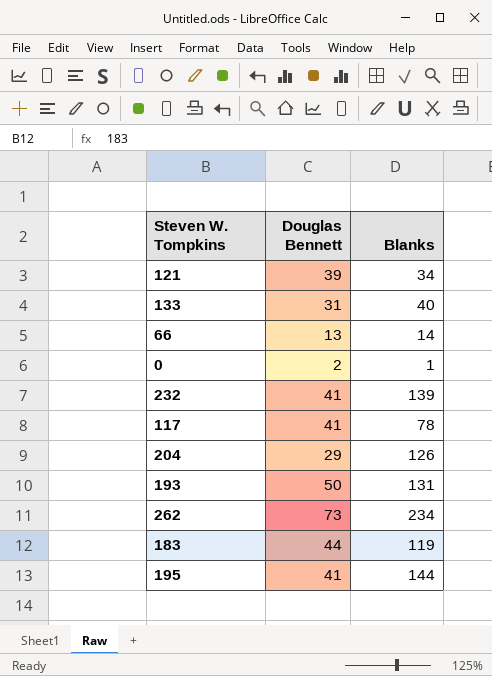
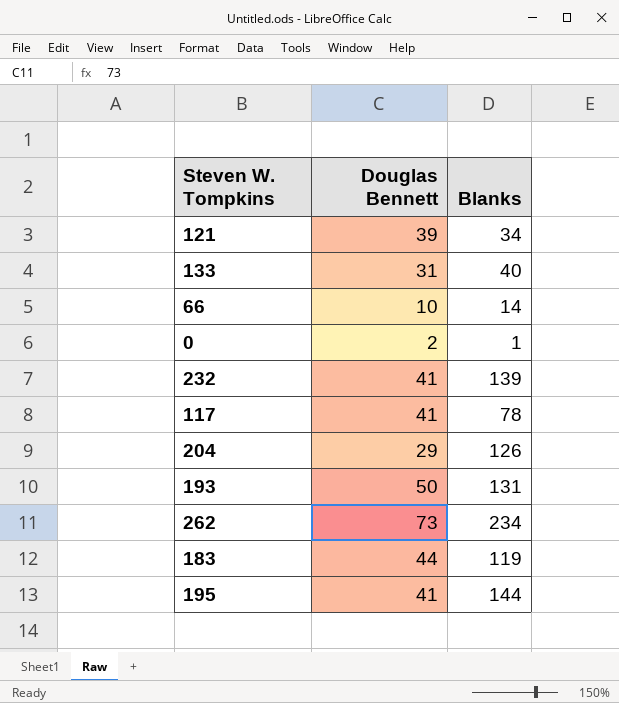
66 | Douglas Bennett: 13 -> 10

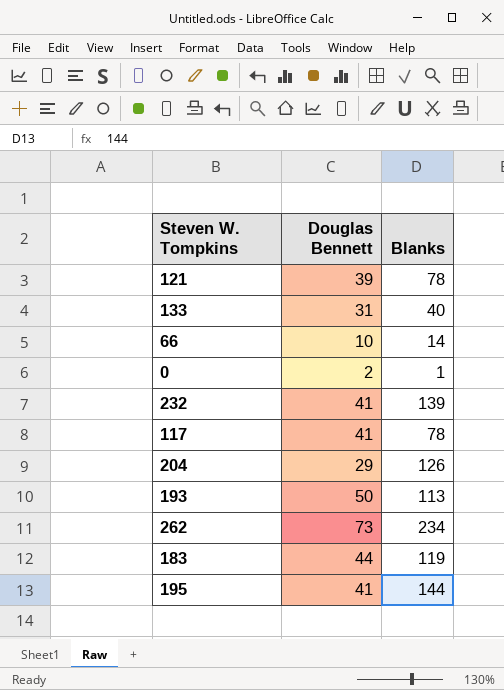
121 | Blanks: 34 -> 78
193 | Blanks: 131 -> 113

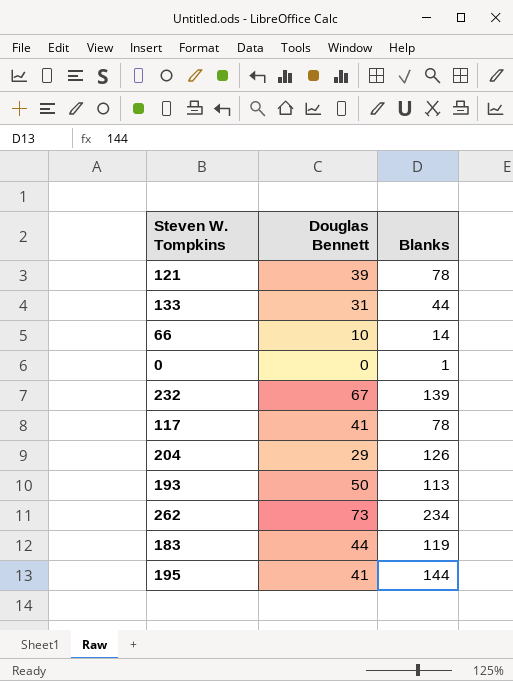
133 | Blanks: 40 -> 44
0 | Douglas Bennett: 2 -> 0
232 | Douglas Bennett: 41 -> 67

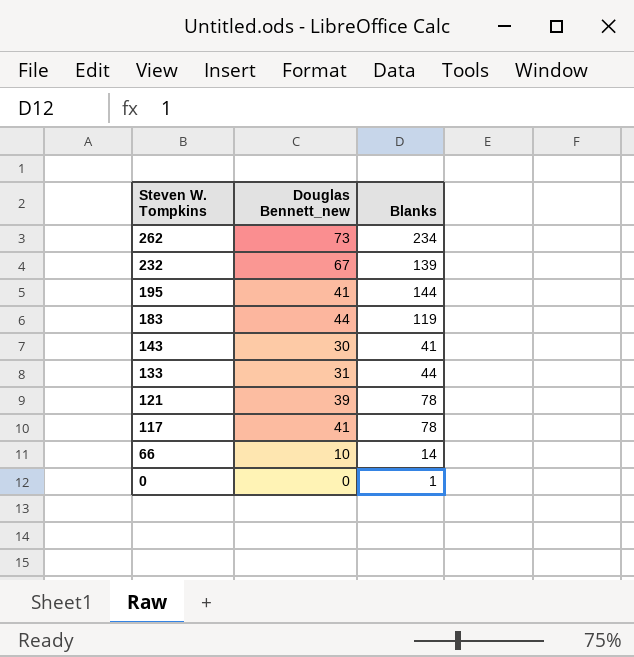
row order: none -> Steven W. Tompkins descending
column name: Douglas Bennett -> Douglas Bennett_new
row 204: 29 | 126 -> none
row 193: 50 | 113 -> none
row 143: none -> 30 | 41

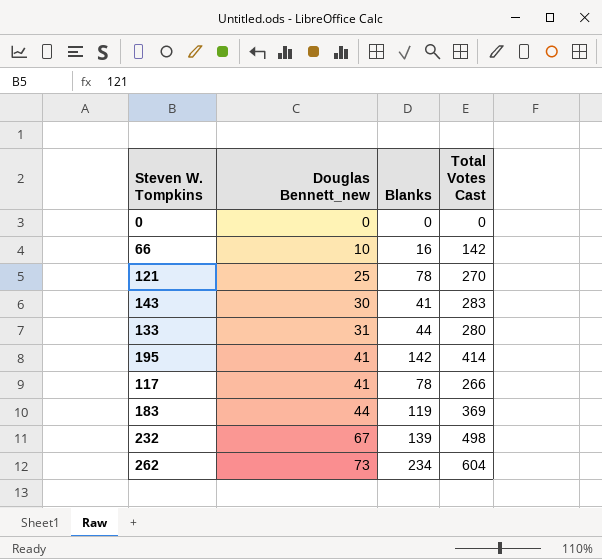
row order: Steven W. Tompkins descending -> Douglas Bennett_new ascending
column Total Votes Cast | position: none -> 4
0 | Blanks: 1 -> 0
66 | Blanks: 14 -> 16
121 | Douglas Bennett_new: 39 -> 25
195 | Blanks: 144 -> 142

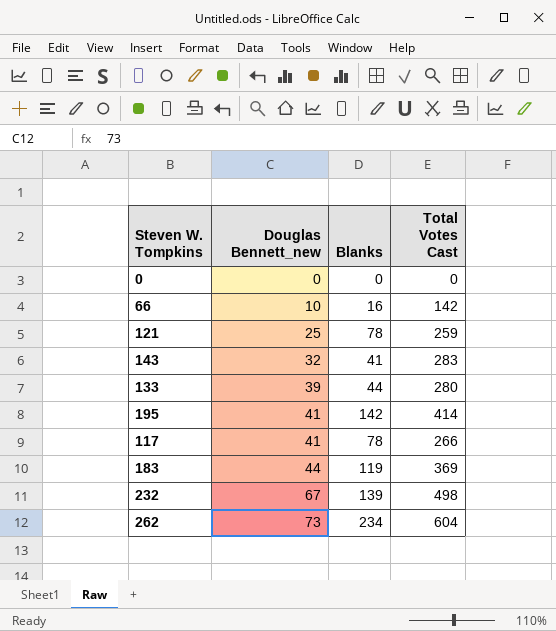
121 | Total Votes Cast: 270 -> 259
143 | Douglas Bennett_new: 30 -> 32
133 | Douglas Bennett_new: 31 -> 39

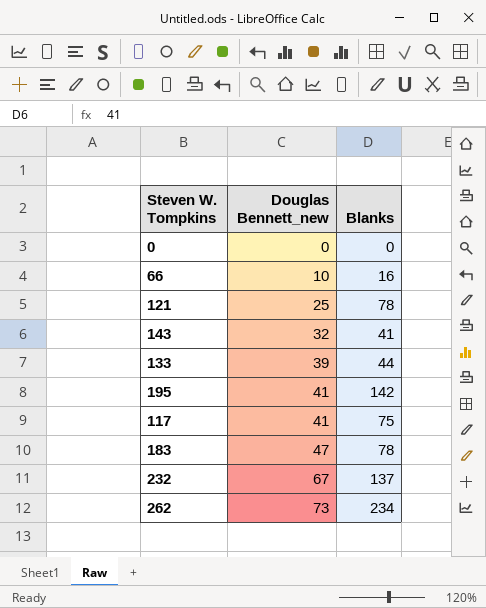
column Total Votes Cast | position: 4 -> none
117 | Blanks: 78 -> 75
183 | Douglas Bennett_new: 44 -> 47
183 | Blanks: 119 -> 78
232 | Blanks: 139 -> 137

